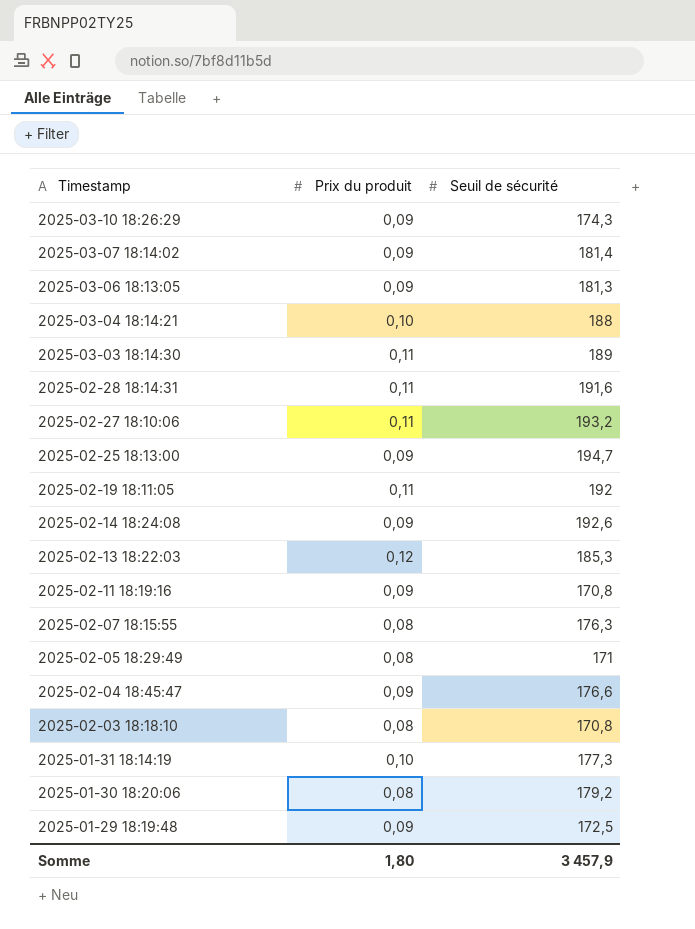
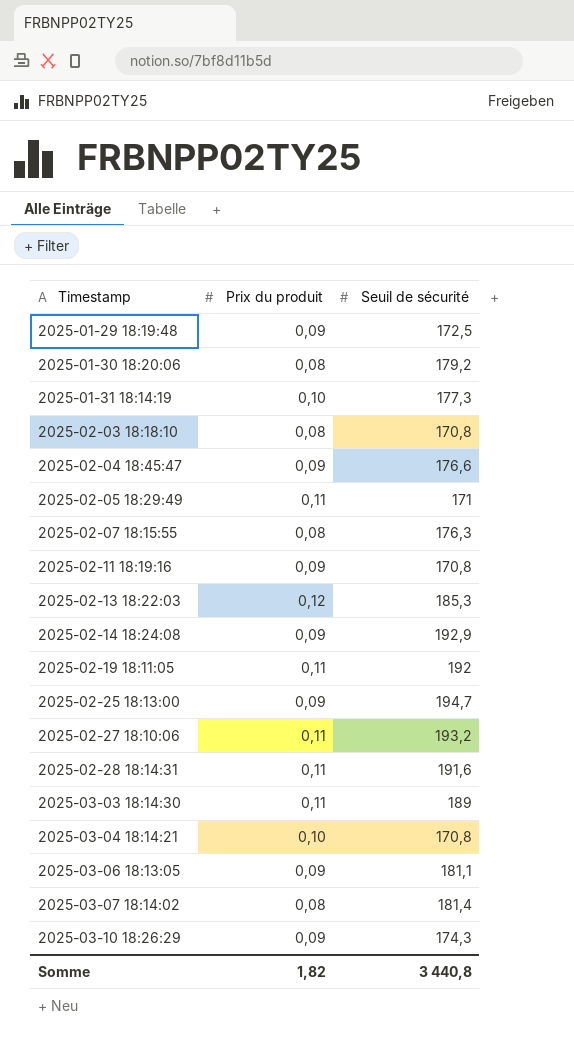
row order: Timestamp descending -> Timestamp ascending
2025-02-05 18:29:49 | Prix du produit: 0,08 -> 0,11
2025-02-14 18:24:08 | Seuil de sécurité: 192,6 -> 192,9
2025-03-04 18:14:21 | Seuil de sécurité: 188 -> 170,8
2025-03-06 18:13:05 | Seuil de sécurité: 181,3 -> 181,1
2025-03-07 18:14:02 | Prix du produit: 0,09 -> 0,08
Somme | Prix du produit: 1,80 -> 1,82
Somme | Seuil de sécurité: 3 457,9 -> 3 440,8

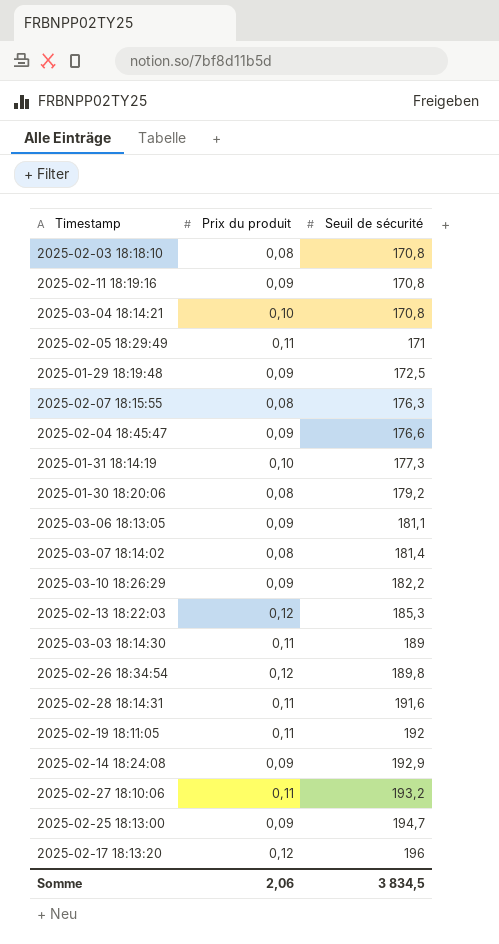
row order: Timestamp ascending -> Seuil de sécurité ascending
2025-03-10 18:26:29 | Seuil de sécurité: 174,3 -> 182,2
row 2025-02-26 18:34:54: none -> 0,12 | 189,8
row 2025-02-17 18:13:20: none -> 0,12 | 196
Somme | Prix du produit: 1,82 -> 2,06
Somme | Seuil de sécurité: 3 440,8 -> 3 834,5

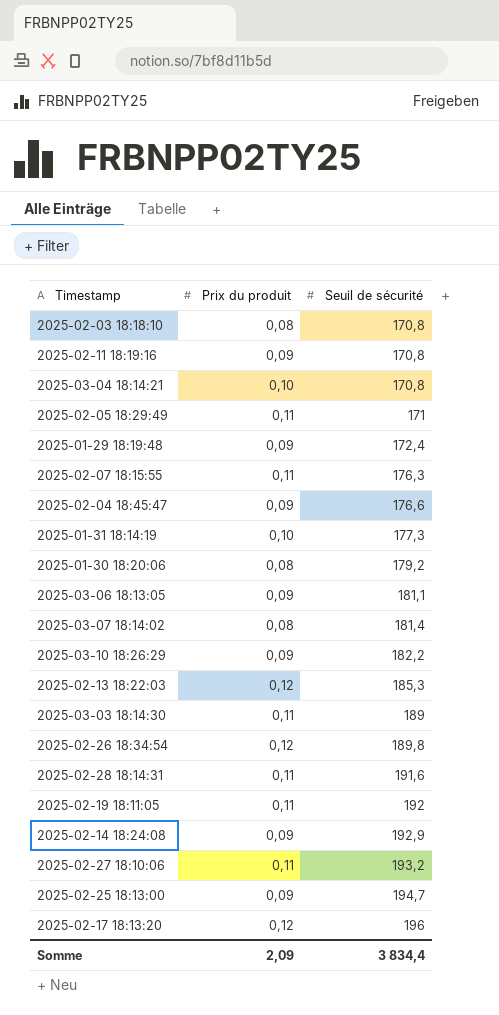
2025-01-29 18:19:48 | Seuil de sécurité: 172,5 -> 172,4
2025-02-07 18:15:55 | Prix du produit: 0,08 -> 0,11
Somme | Prix du produit: 2,06 -> 2,09
Somme | Seuil de sécurité: 3 834,5 -> 3 834,4

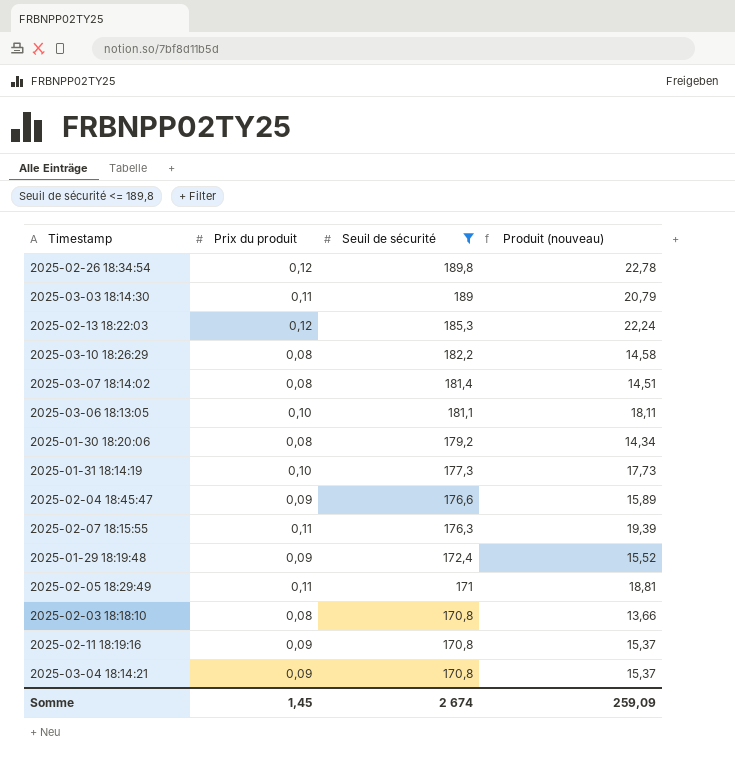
filter: none -> Seuil de sécurité <= 189,8
row order: Seuil de sécurité ascending -> Seuil de sécurité descending
column Produit (nouveau) | formula: none -> [Prix du produit] * [Seuil de sécurité]
2025-03-10 18:26:29 | Prix du produit: 0,09 -> 0,08
2025-03-06 18:13:05 | Prix du produit: 0,09 -> 0,10
2025-03-04 18:14:21 | Prix du produit: 0,10 -> 0,09
Somme | Prix du produit: 2,09 -> 1,45
Somme | Seuil de sécurité: 3 834,4 -> 2 674

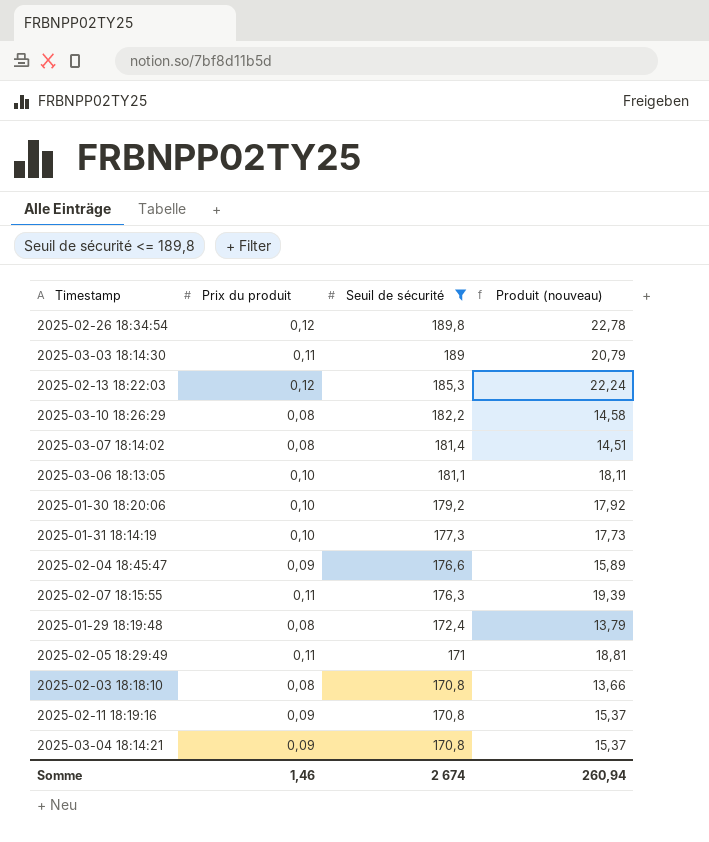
2025-01-30 18:20:06 | Prix du produit: 0,08 -> 0,10
2025-01-30 18:20:06 | Produit (nouveau): 14,34 -> 17,92
2025-01-29 18:19:48 | Prix du produit: 0,09 -> 0,08
2025-01-29 18:19:48 | Produit (nouveau): 15,52 -> 13,79
Somme | Prix du produit: 1,45 -> 1,46
Somme | Produit (nouveau): 259,09 -> 260,94

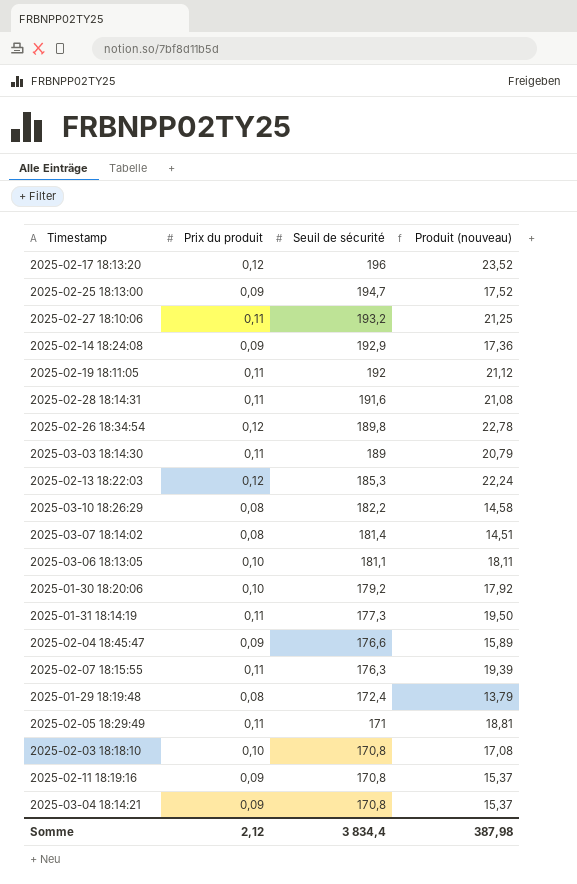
filter: Seuil de sécurité <= 189,8 -> none
2025-01-31 18:14:19 | Prix du produit: 0,10 -> 0,11
2025-01-31 18:14:19 | Produit (nouveau): 17,73 -> 19,50
2025-02-03 18:18:10 | Prix du produit: 0,08 -> 0,10
2025-02-03 18:18:10 | Produit (nouveau): 13,66 -> 17,08
Somme | Prix du produit: 1,46 -> 2,12
Somme | Seuil de sécurité: 2 674 -> 3 834,4
Somme | Produit (nouveau): 260,94 -> 387,98

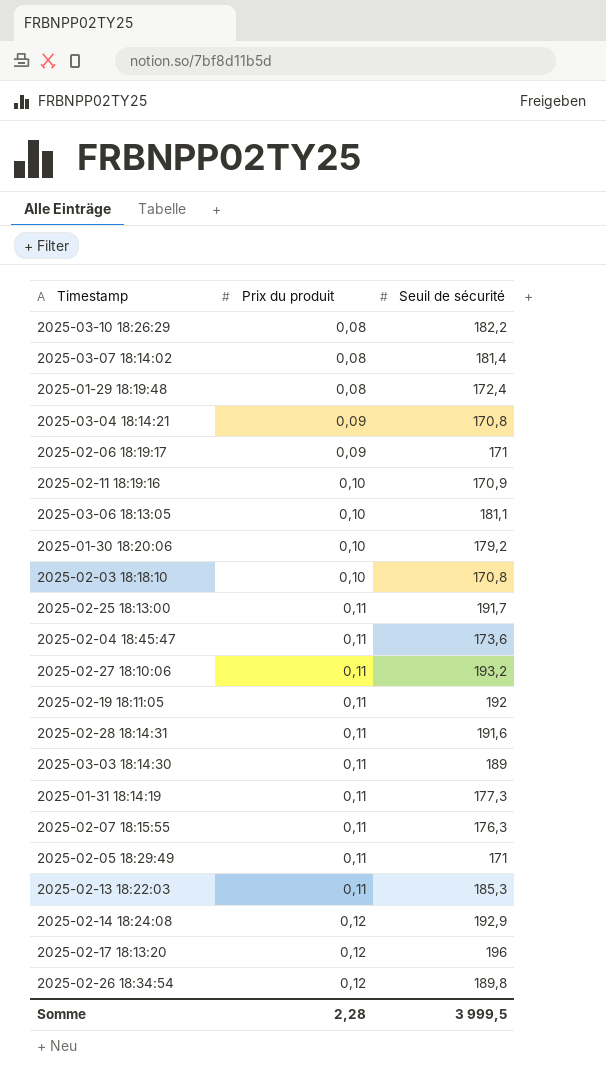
row order: Seuil de sécurité descending -> Prix du produit ascending
column Produit (nouveau) | formula: [Prix du produit] * [Seuil de sécurité] -> none
row 2025-02-06 18:19:17: none -> 0,09 | 171
2025-02-11 18:19:16 | Prix du produit: 0,09 -> 0,10
2025-02-11 18:19:16 | Seuil de sécurité: 170,8 -> 170,9
2025-02-25 18:13:00 | Prix du produit: 0,09 -> 0,11
2025-02-25 18:13:00 | Seuil de sécurité: 194,7 -> 191,7
2025-02-04 18:45:47 | Prix du produit: 0,09 -> 0,11
2025-02-04 18:45:47 | Seuil de sécurité: 176,6 -> 173,6
2025-02-13 18:22:03 | Prix du produit: 0,12 -> 0,11
2025-02-14 18:24:08 | Prix du produit: 0,09 -> 0,12
Somme | Prix du produit: 2,12 -> 2,28
Somme | Seuil de sécurité: 3 834,4 -> 3 999,5

